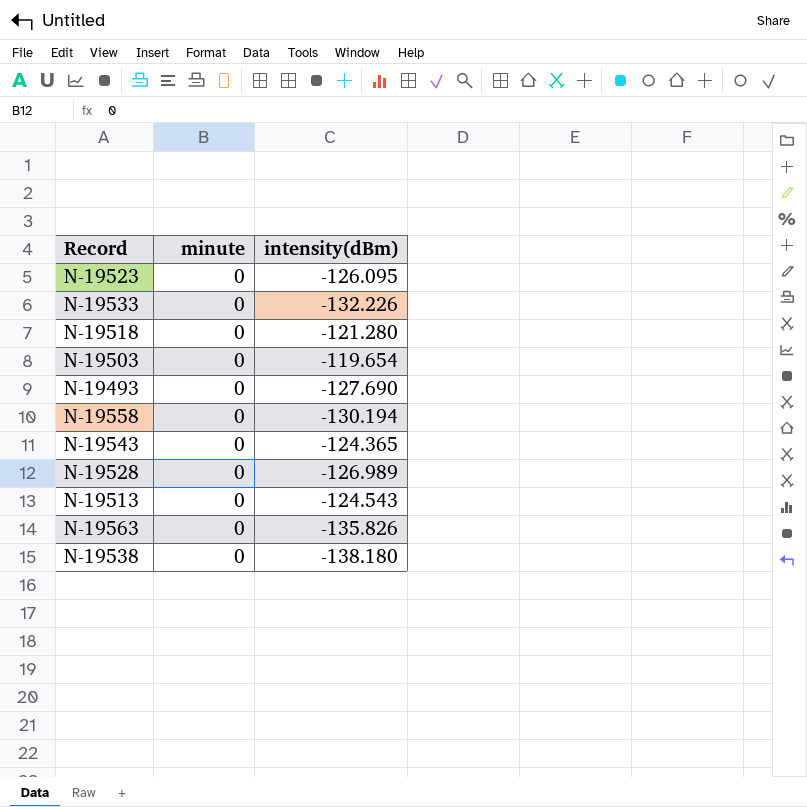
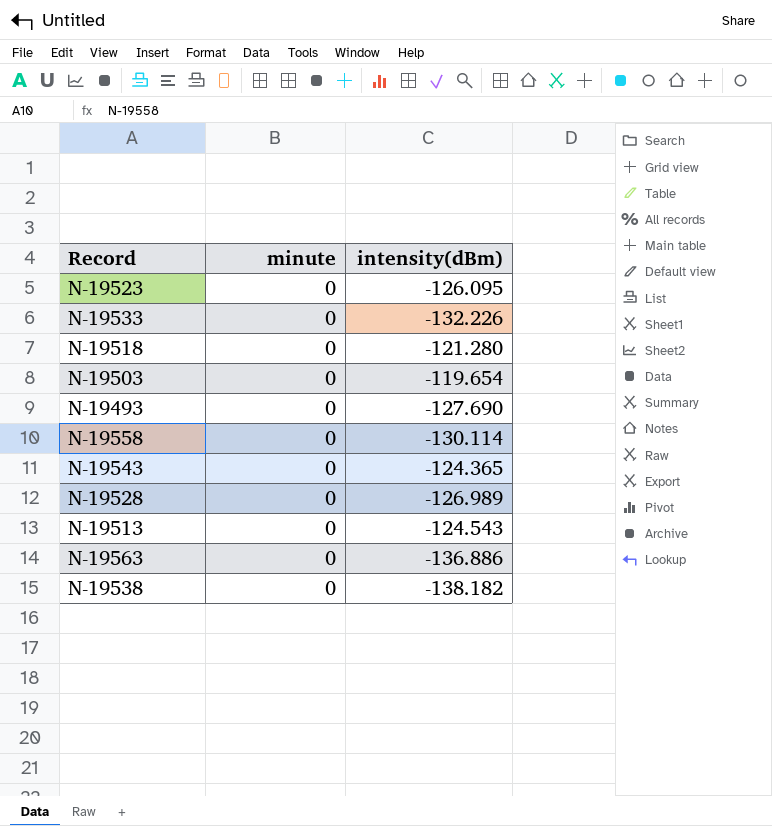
N-19558 | intensity(dBm): -130.194 -> -130.114
N-19563 | intensity(dBm): -135.826 -> -136.886
N-19538 | intensity(dBm): -138.180 -> -138.182

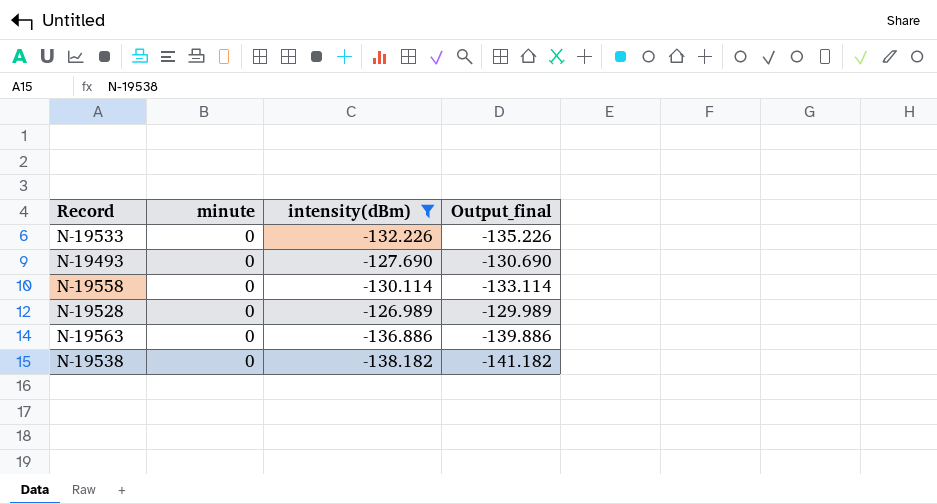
filter: none -> intensity(dBm) <= -126.989
column Output_final | formula: none -> [intensity(dBm)] - 3

